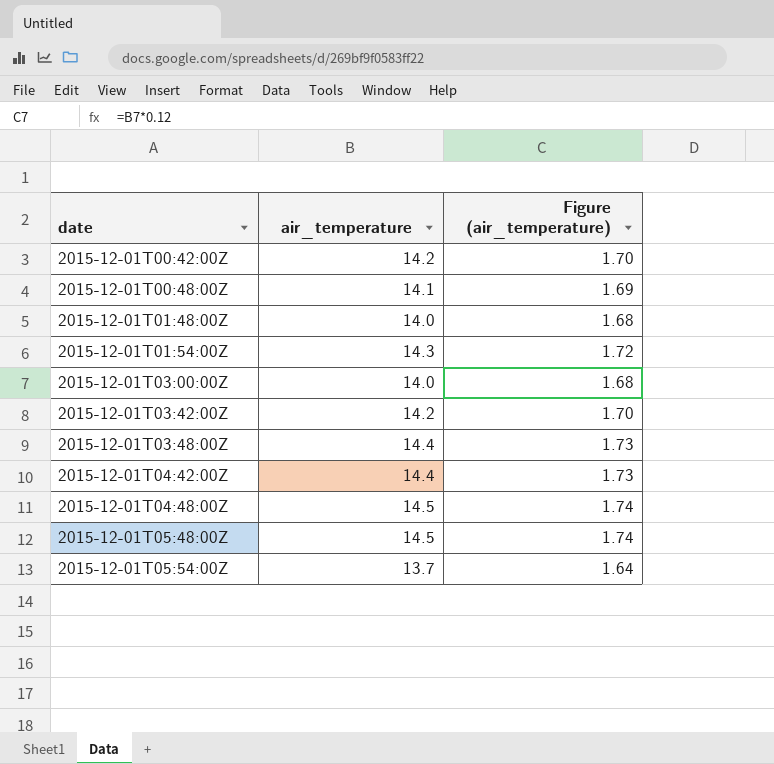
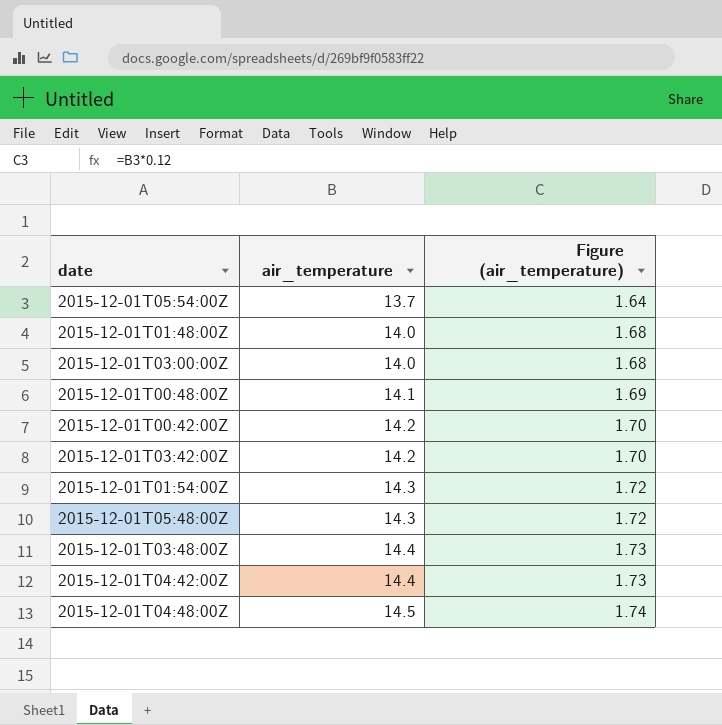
row order: date ascending -> air_temperature ascending
2015-12-01T05:48:00Z | air_temperature: 14.5 -> 14.3
2015-12-01T05:48:00Z | Figure (air_temperature): 1.74 -> 1.72

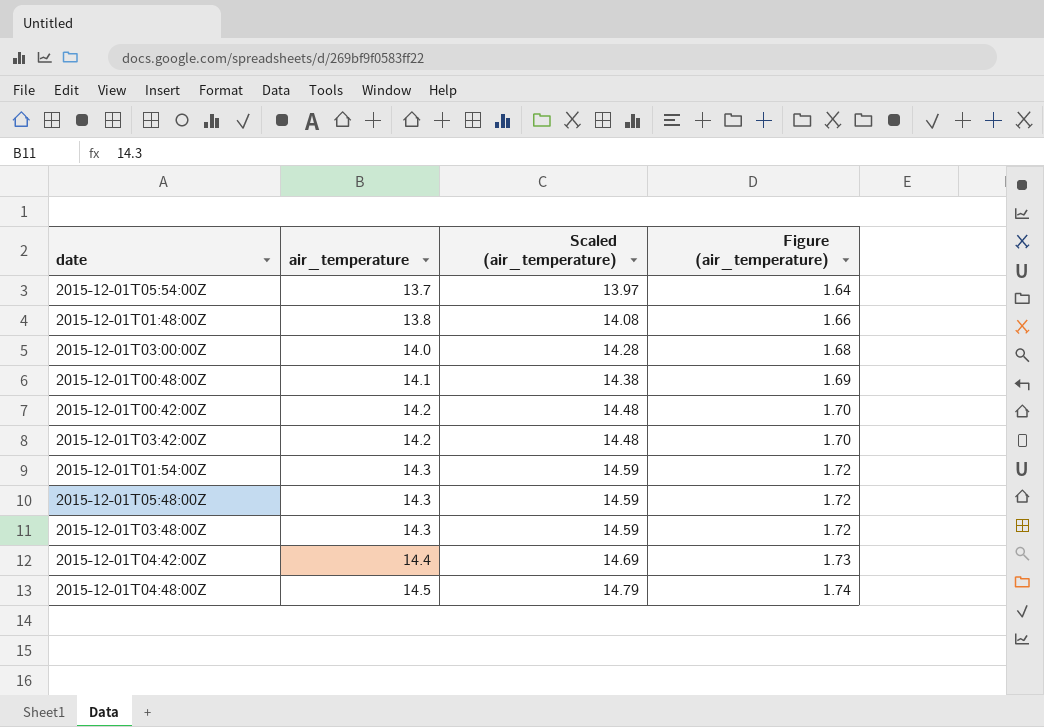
column Scaled (air_temperature) | formula: none -> [air_temperature] * 1.02
2015-12-01T01:48:00Z | air_temperature: 14.0 -> 13.8
2015-12-01T01:48:00Z | Figure (air_temperature): 1.68 -> 1.66
2015-12-01T03:48:00Z | air_temperature: 14.4 -> 14.3
2015-12-01T03:48:00Z | Figure (air_temperature): 1.73 -> 1.72

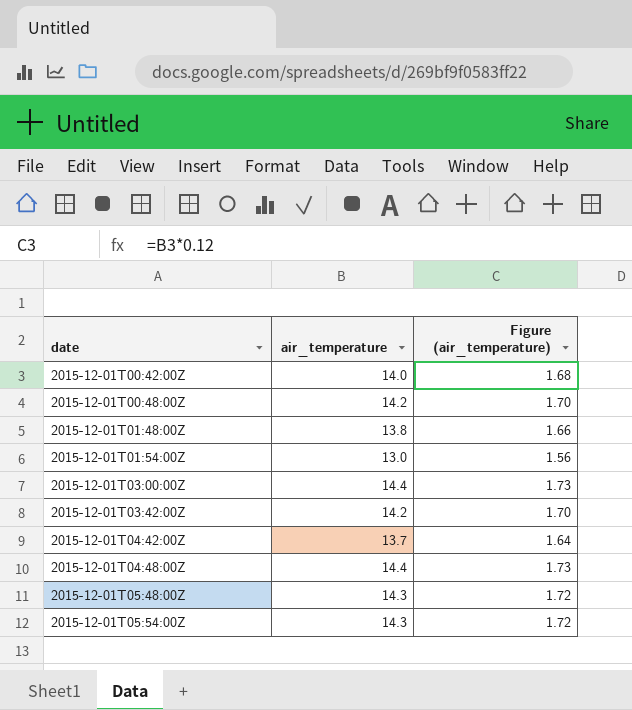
row order: air_temperature ascending -> date ascending
column Scaled (air_temperature) | formula: [air_temperature] * 1.02 -> none
row 2015-12-01T03:48:00Z: 14.3 | 14.59 | 1.72 -> none
2015-12-01T00:42:00Z | air_temperature: 14.2 -> 14.0
2015-12-01T00:42:00Z | Figure (air_temperature): 1.70 -> 1.68
2015-12-01T00:48:00Z | air_temperature: 14.1 -> 14.2
2015-12-01T00:48:00Z | Figure (air_temperature): 1.69 -> 1.70
2015-12-01T01:54:00Z | air_temperature: 14.3 -> 13.0
2015-12-01T01:54:00Z | Figure (air_temperature): 1.72 -> 1.56
2015-12-01T03:00:00Z | air_temperature: 14.0 -> 14.4
2015-12-01T03:00:00Z | Figure (air_temperature): 1.68 -> 1.73
2015-12-01T04:42:00Z | air_temperature: 14.4 -> 13.7
2015-12-01T04:42:00Z | Figure (air_temperature): 1.73 -> 1.64
2015-12-01T04:48:00Z | air_temperature: 14.5 -> 14.4
2015-12-01T04:48:00Z | Figure (air_temperature): 1.74 -> 1.73
2015-12-01T05:54:00Z | air_temperature: 13.7 -> 14.3
2015-12-01T05:54:00Z | Figure (air_temperature): 1.64 -> 1.72

